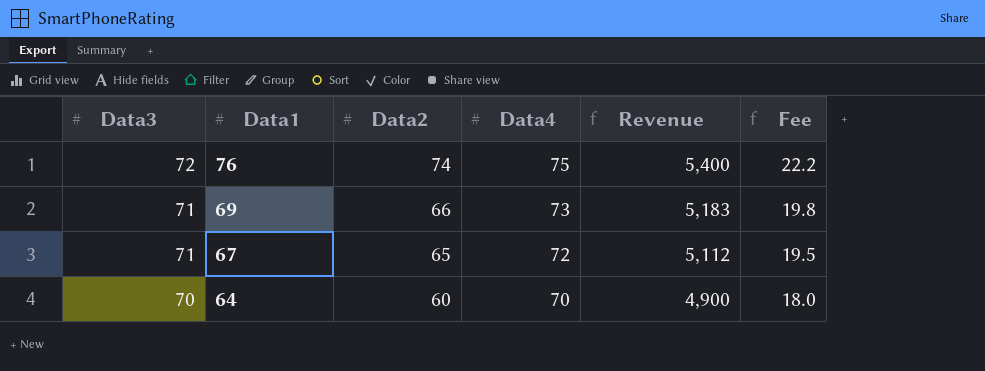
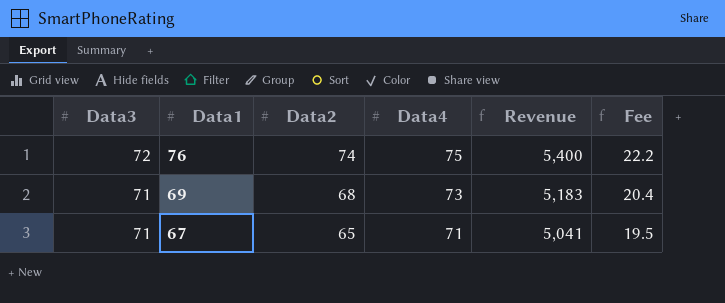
row 64: 70 | 60 | 70 | 4,900 | 18.0 -> none
69 | Data2: 66 -> 68
69 | Fee: 19.8 -> 20.4
67 | Data4: 72 -> 71
67 | Revenue: 5,112 -> 5,041

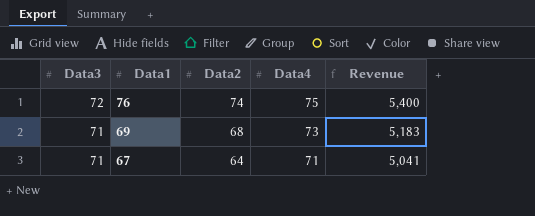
column Fee | formula: [Data2] * 0.3 -> none
67 | Data2: 65 -> 64

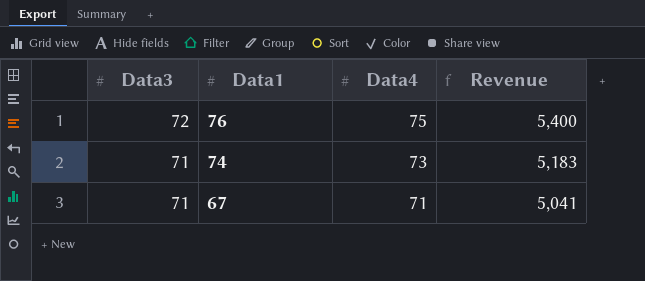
column Data2 | position: 3 -> none
row 69: 71 | 68 | 73 | 5,183 -> none
row 74: none -> 71 | 73 | 5,183

